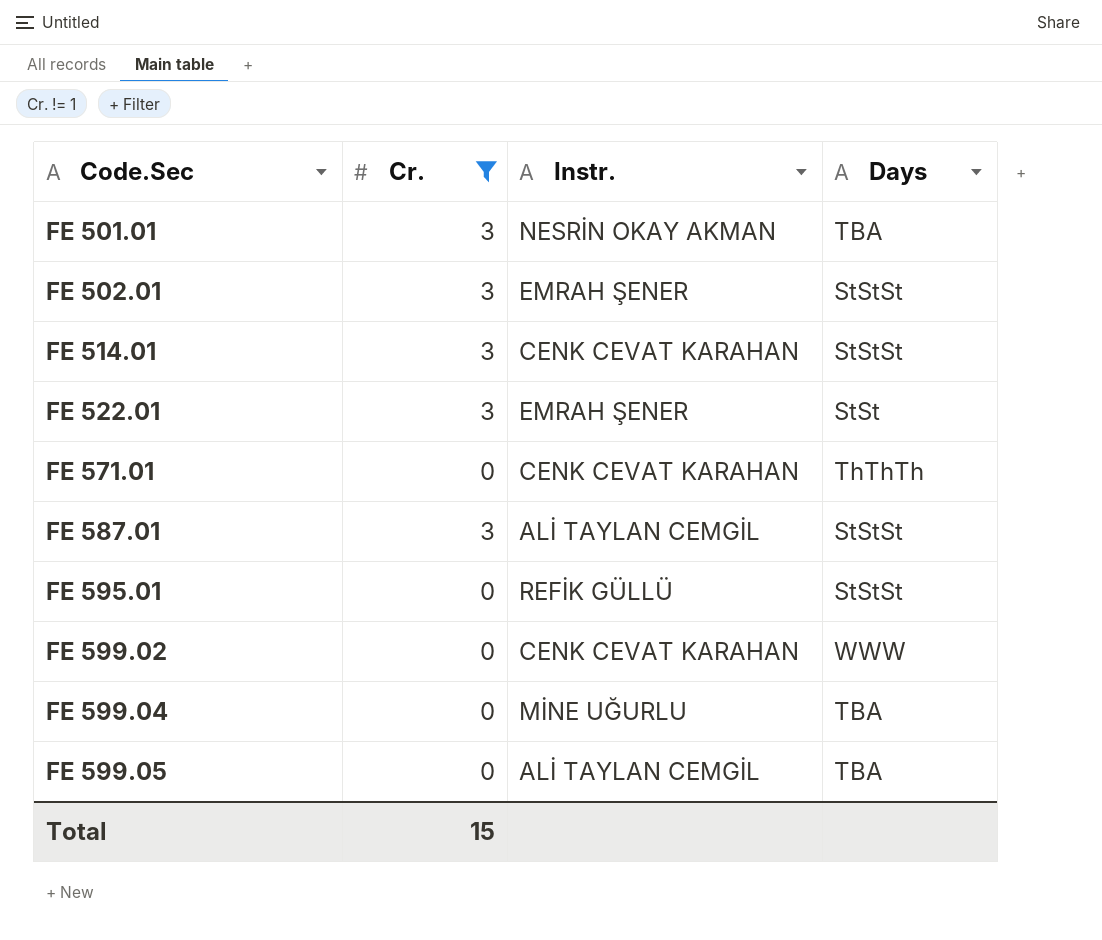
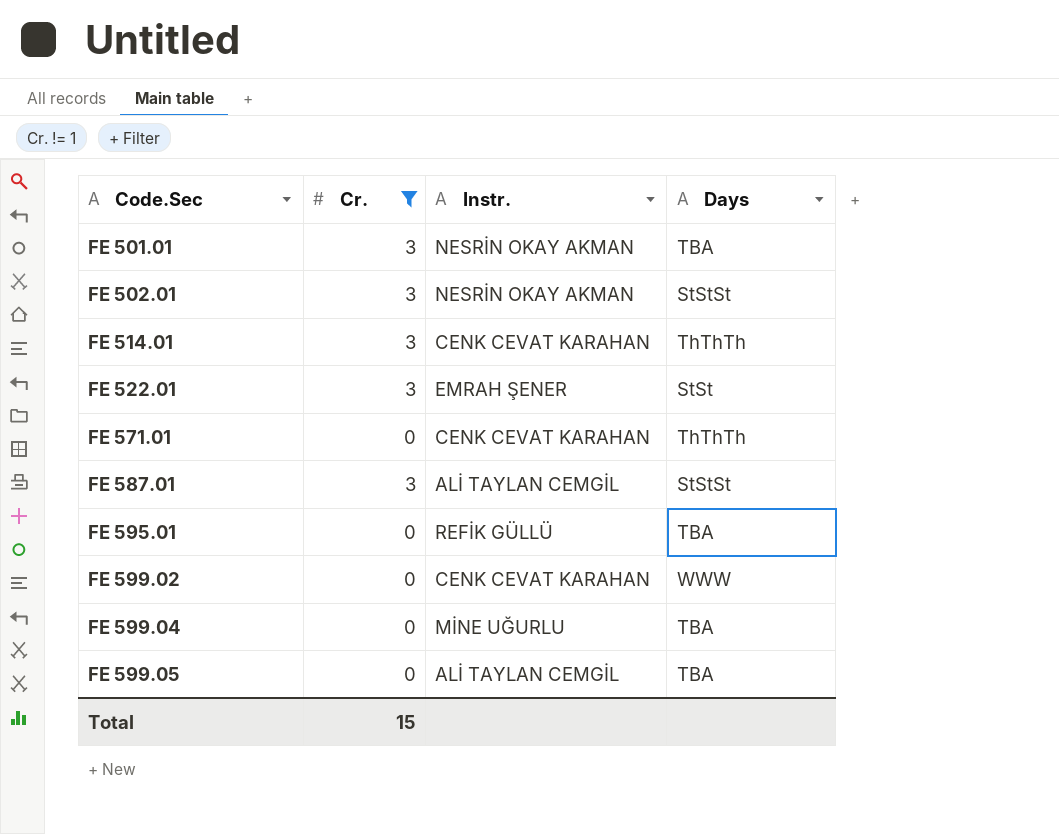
FE 502.01 | Instr.: EMRAH ŞENER -> NESRİN OKAY AKMAN
FE 514.01 | Days: StStSt -> ThThTh
FE 595.01 | Days: StStSt -> TBA

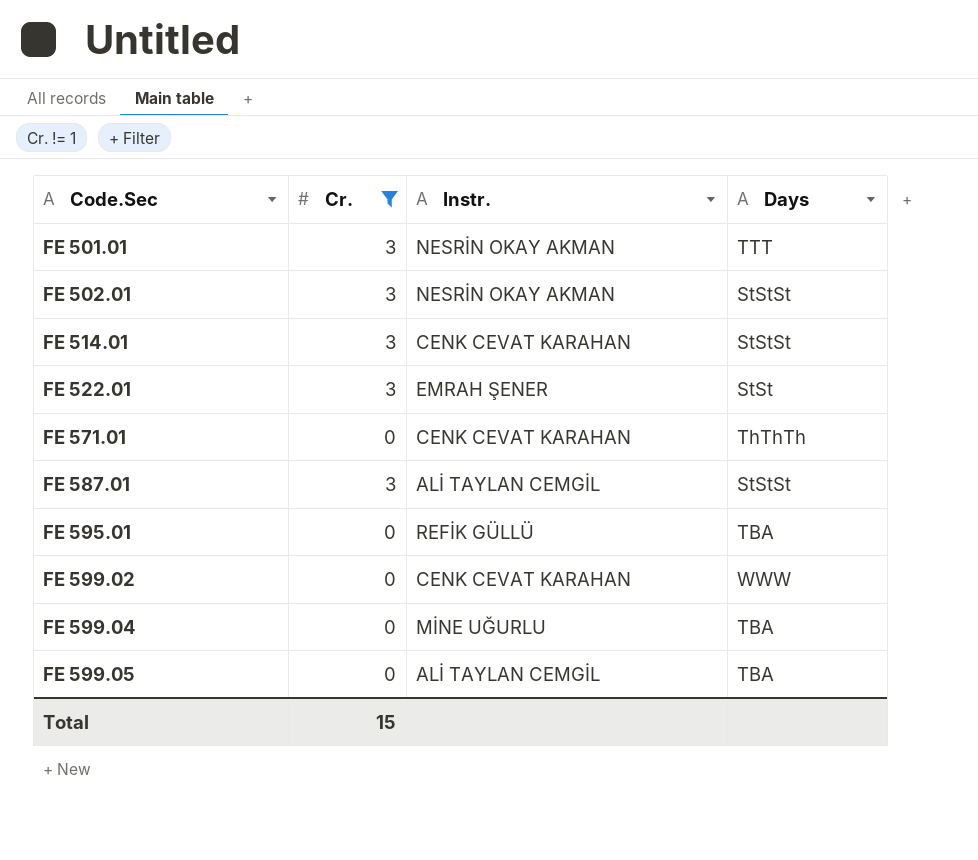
FE 501.01 | Days: TBA -> TTT
FE 514.01 | Days: ThThTh -> StStSt

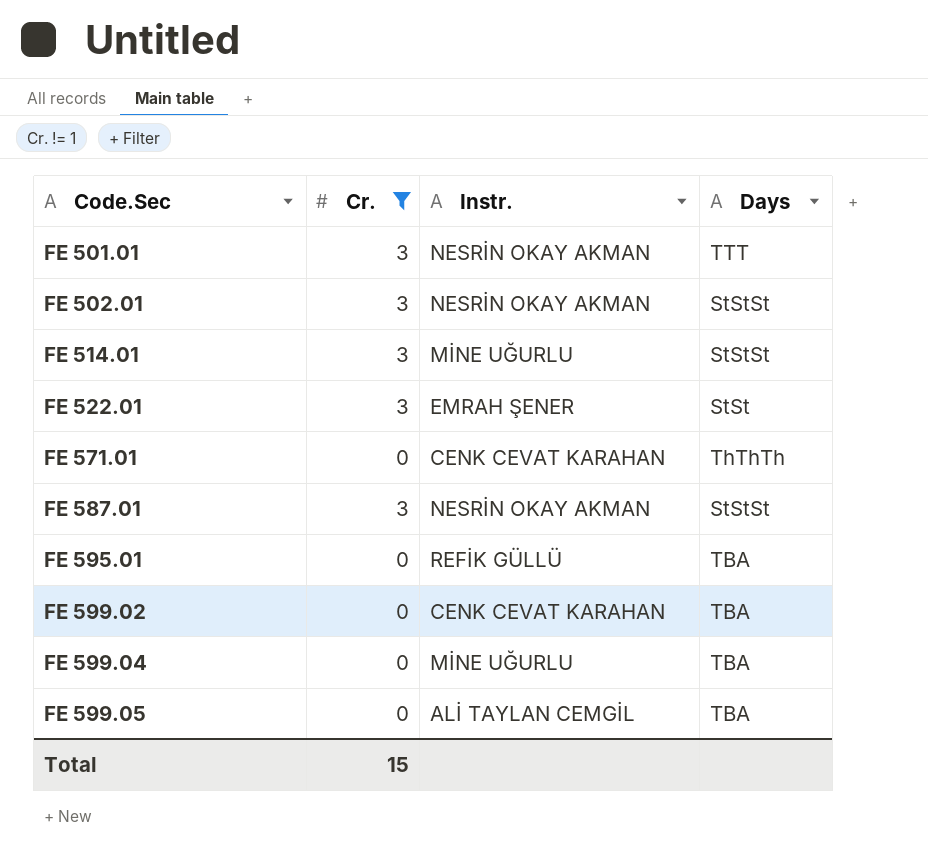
FE 514.01 | Instr.: CENK CEVAT KARAHAN -> MİNE UĞURLU
FE 587.01 | Instr.: ALİ TAYLAN CEMGİL -> NESRİN OKAY AKMAN
FE 599.02 | Days: WWW -> TBA

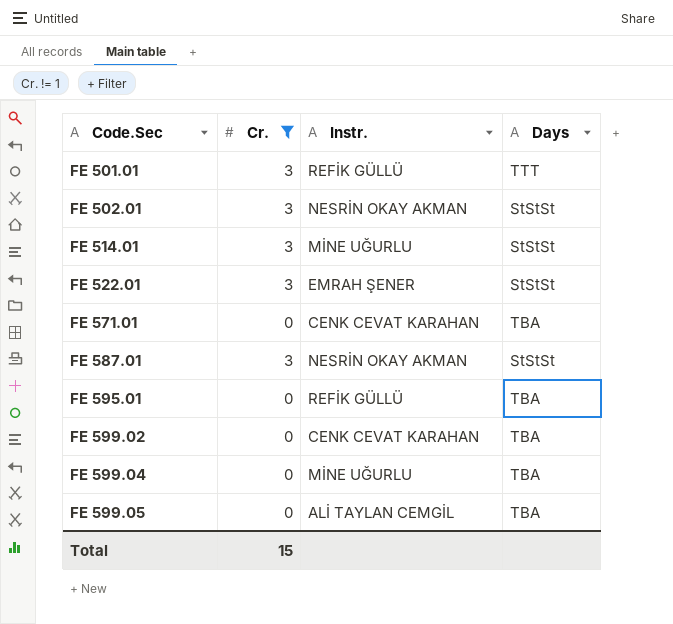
FE 501.01 | Instr.: NESRİN OKAY AKMAN -> REFİK GÜLLÜ
FE 522.01 | Days: StSt -> StStSt
FE 571.01 | Days: ThThTh -> TBA

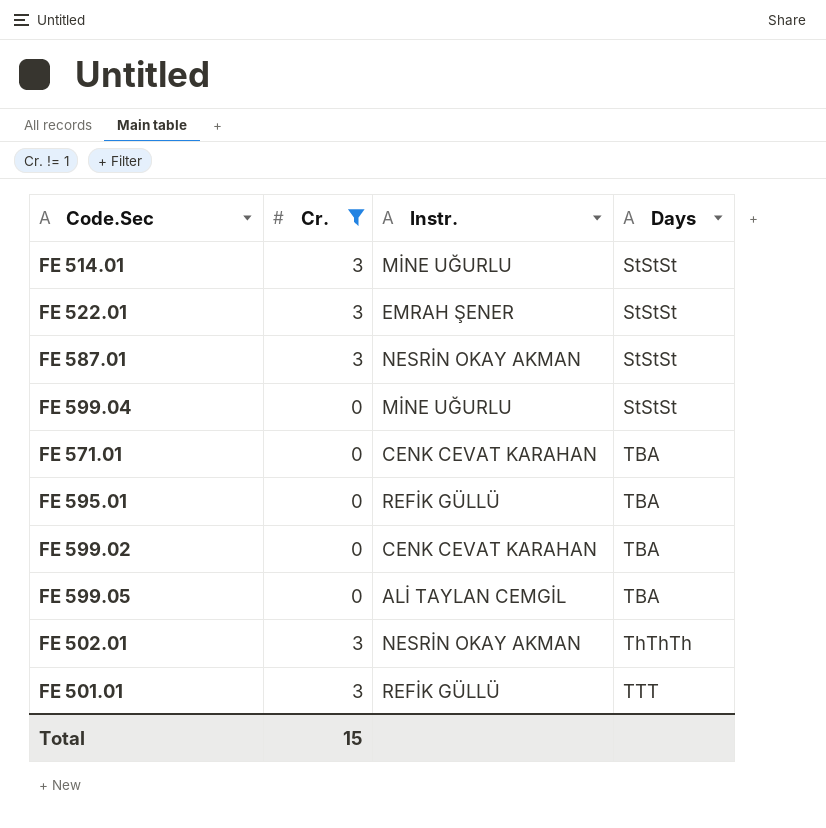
row order: Code.Sec ascending -> Days ascending
FE 599.04 | Days: TBA -> StStSt
FE 502.01 | Days: StStSt -> ThThTh

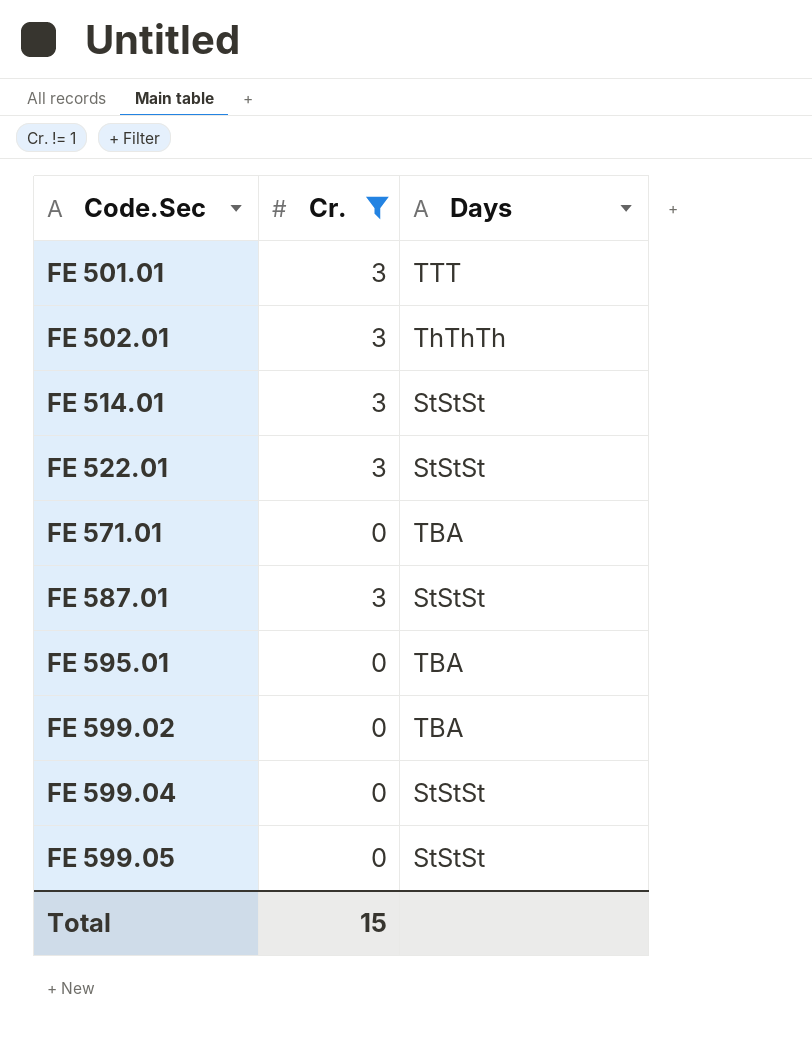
row order: Days ascending -> Code.Sec ascending
column Instr. | position: 3 -> none
FE 599.05 | Days: TBA -> StStSt

